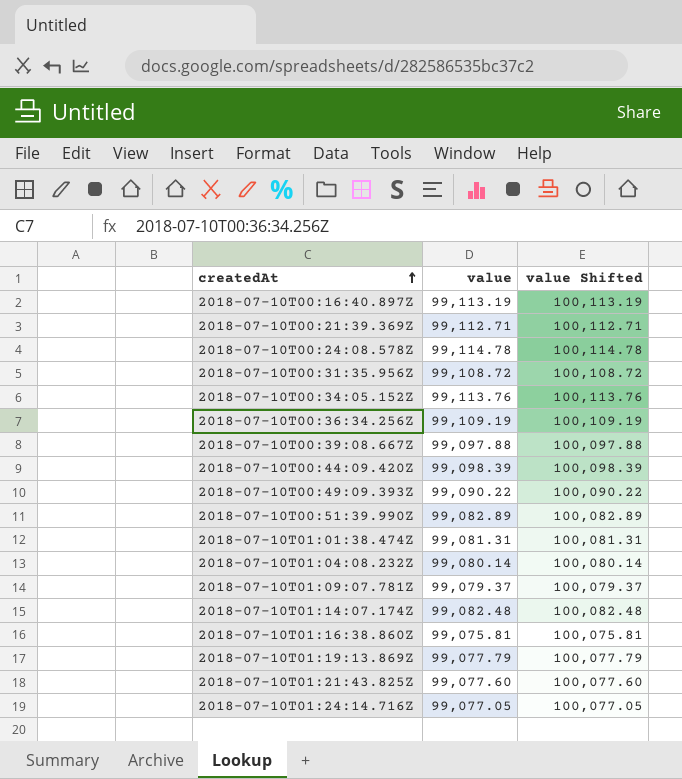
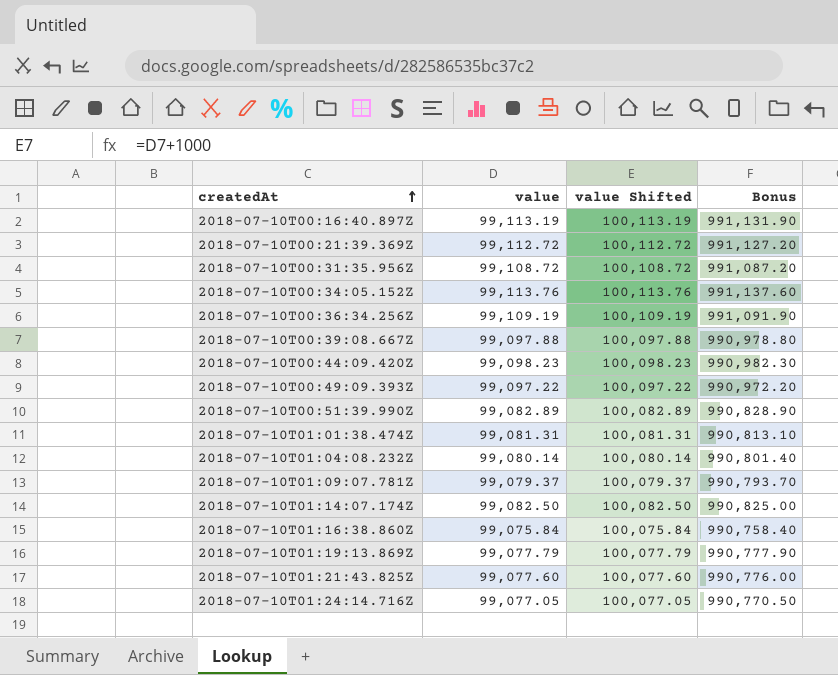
column Bonus | formula: none -> [value] * 10
row 2018-07-10T00:24:08.578Z: 99,114.78 | 100,114.78 -> none
2018-07-10T00:21:39.369Z | value: 99,112.71 -> 99,112.72
2018-07-10T00:21:39.369Z | value Shifted: 100,112.71 -> 100,112.72
2018-07-10T00:44:09.420Z | value: 99,098.39 -> 99,098.23
2018-07-10T00:44:09.420Z | value Shifted: 100,098.39 -> 100,098.23
2018-07-10T00:49:09.393Z | value: 99,090.22 -> 99,097.22
2018-07-10T00:49:09.393Z | value Shifted: 100,090.22 -> 100,097.22
2018-07-10T01:14:07.174Z | value: 99,082.48 -> 99,082.50
2018-07-10T01:14:07.174Z | value Shifted: 100,082.48 -> 100,082.50
2018-07-10T01:16:38.860Z | value: 99,075.81 -> 99,075.84
2018-07-10T01:16:38.860Z | value Shifted: 100,075.81 -> 100,075.84

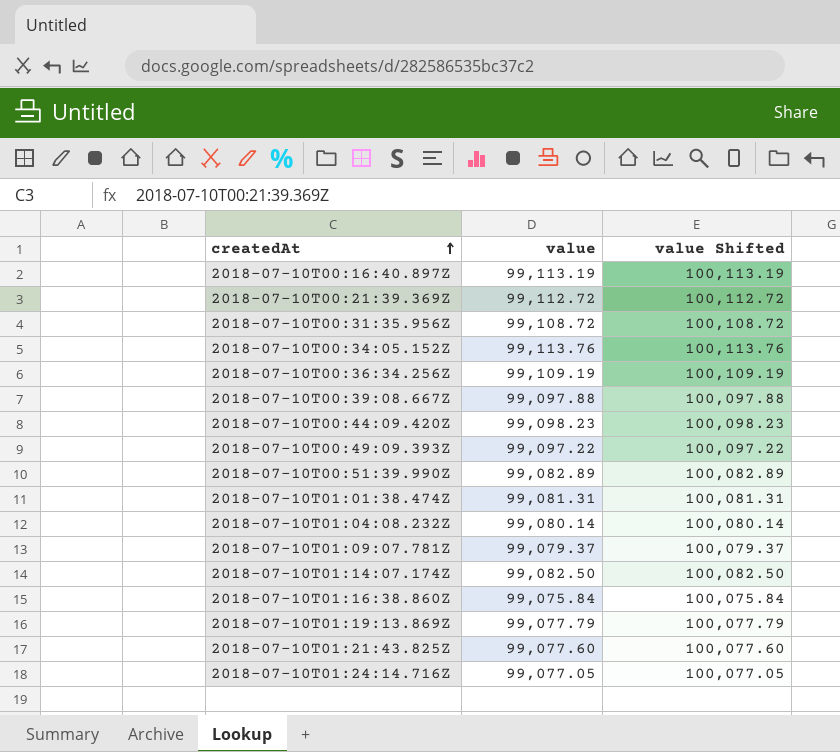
column Bonus | formula: [value] * 10 -> none

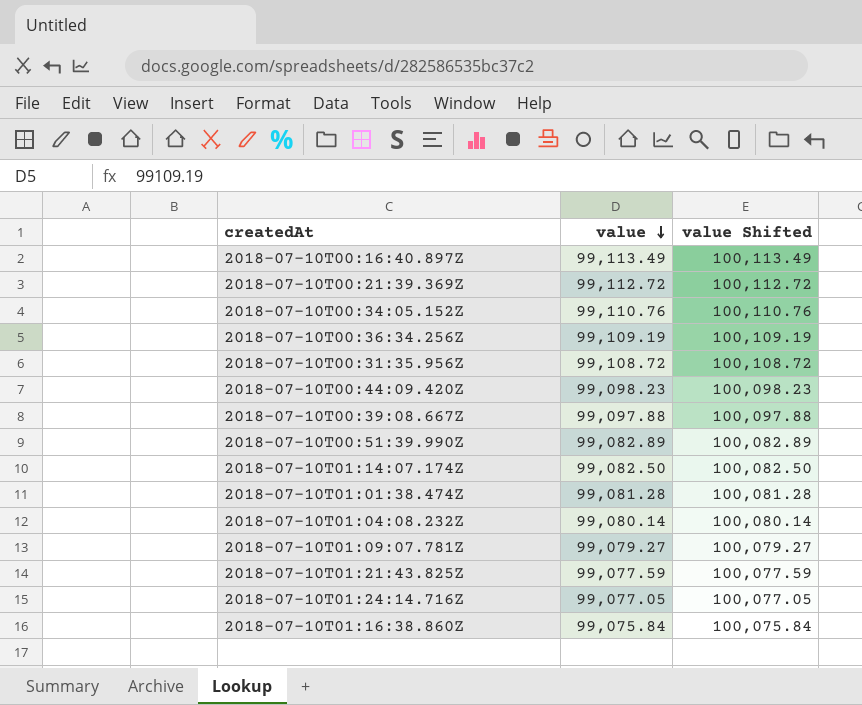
row order: createdAt ascending -> value descending
row 2018-07-10T00:49:09.393Z: 99,097.22 | 100,097.22 -> none
row 2018-07-10T01:19:13.869Z: 99,077.79 | 100,077.79 -> none
2018-07-10T00:16:40.897Z | value: 99,113.19 -> 99,113.49
2018-07-10T00:16:40.897Z | value Shifted: 100,113.19 -> 100,113.49
2018-07-10T00:34:05.152Z | value: 99,113.76 -> 99,110.76
2018-07-10T00:34:05.152Z | value Shifted: 100,113.76 -> 100,110.76
2018-07-10T01:01:38.474Z | value: 99,081.31 -> 99,081.28
2018-07-10T01:01:38.474Z | value Shifted: 100,081.31 -> 100,081.28
2018-07-10T01:09:07.781Z | value: 99,079.37 -> 99,079.27
2018-07-10T01:09:07.781Z | value Shifted: 100,079.37 -> 100,079.27
2018-07-10T01:21:43.825Z | value: 99,077.60 -> 99,077.59
2018-07-10T01:21:43.825Z | value Shifted: 100,077.60 -> 100,077.59

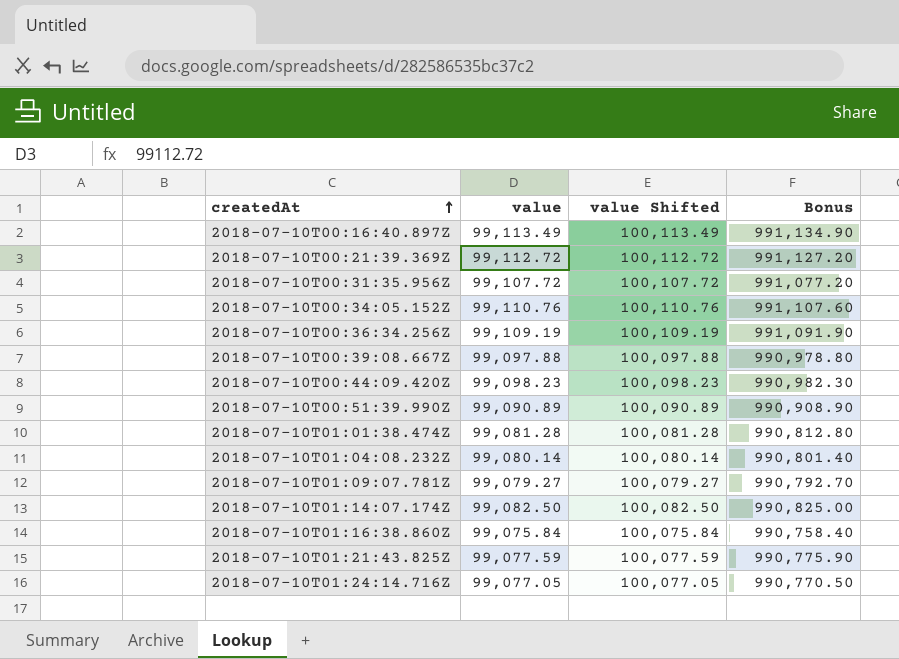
row order: value descending -> createdAt ascending
column Bonus | formula: none -> [value] * 10
2018-07-10T00:31:35.956Z | value: 99,108.72 -> 99,107.72
2018-07-10T00:31:35.956Z | value Shifted: 100,108.72 -> 100,107.72
2018-07-10T00:51:39.990Z | value: 99,082.89 -> 99,090.89
2018-07-10T00:51:39.990Z | value Shifted: 100,082.89 -> 100,090.89

